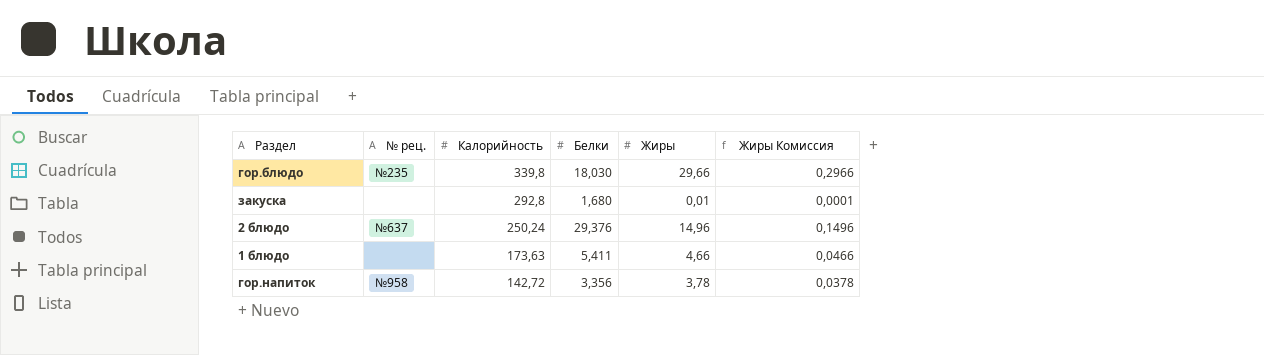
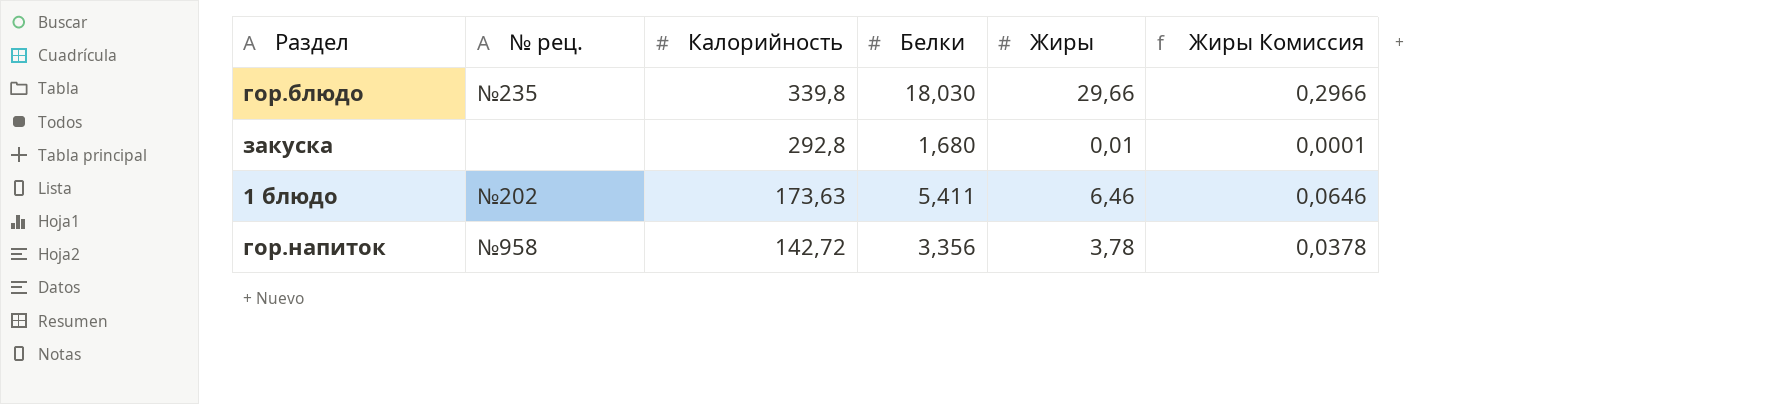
row 2 блюдо: №637 | 250,24 | 29,376 | 14,96 | 0,1496 -> none
1 блюдо | № рец.: none -> №202
1 блюдо | Жиры: 4,66 -> 6,46
1 блюдо | Жиры Комиссия: 0,0466 -> 0,0646

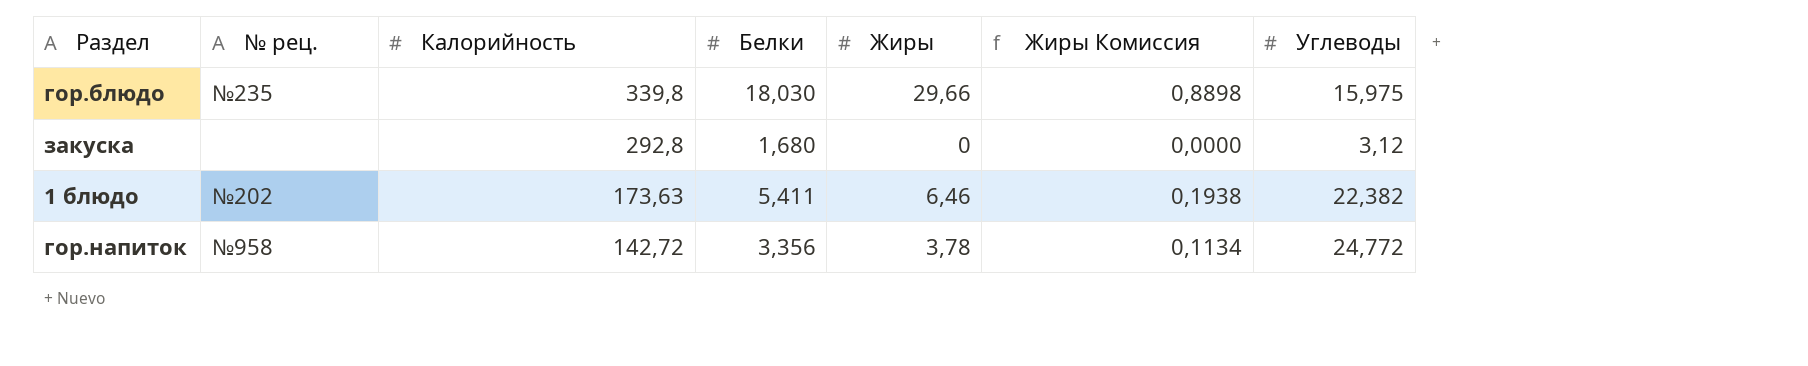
column Жиры Комиссия | formula: [Жиры] * 0,01 -> [Жиры] * 0,03
column Углеводы | position: none -> 7
закуска | Жиры: 0,01 -> 0

